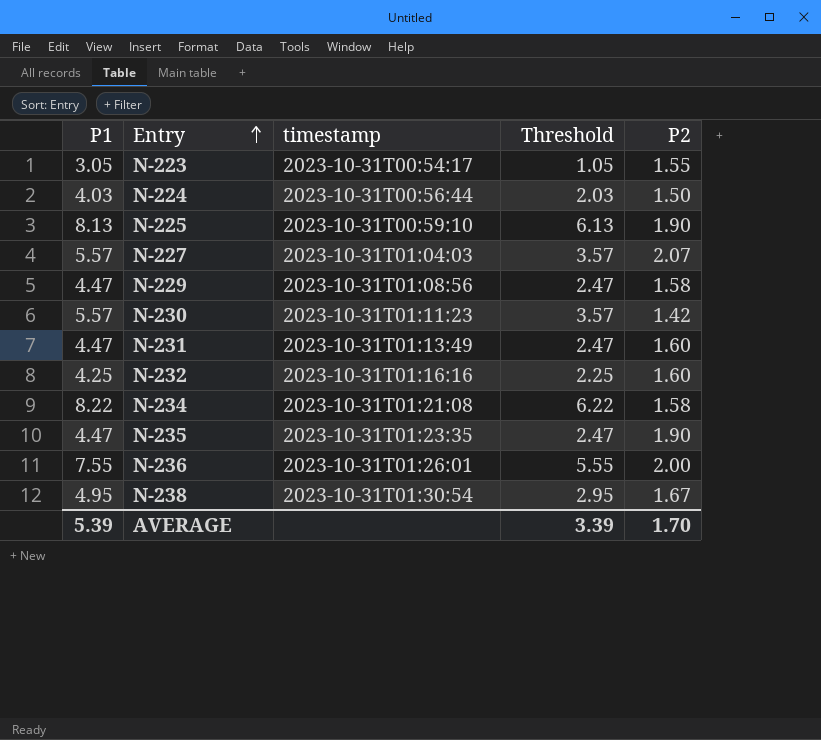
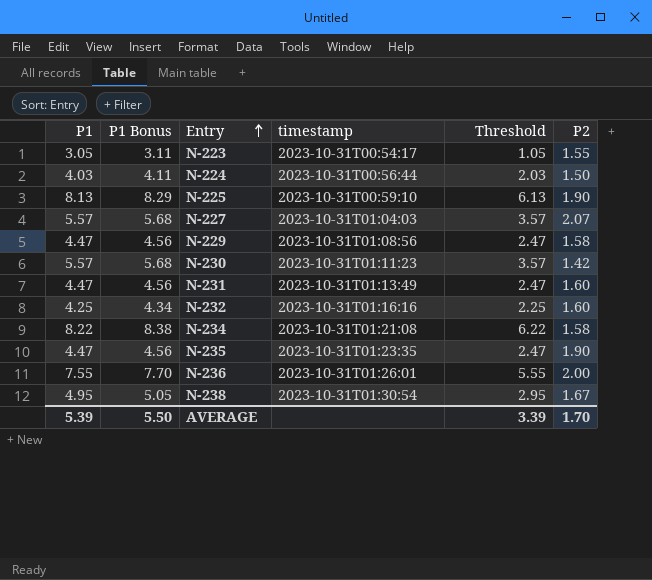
column P1 Bonus | formula: none -> [P1] * 1.02

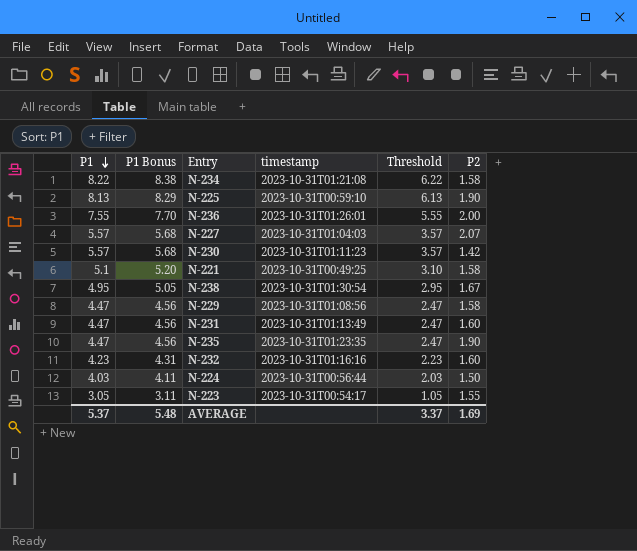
row order: Entry ascending -> P1 descending
row N-221: none -> 5.1 | 5.20 | 2023-10-31T00:49:25 | 3.10 | 1.58
N-232 | P1: 4.25 -> 4.23
N-232 | P1 Bonus: 4.34 -> 4.31
N-232 | Threshold: 2.25 -> 2.23
AVERAGE | P1: 5.39 -> 5.37
AVERAGE | P1 Bonus: 5.50 -> 5.48
AVERAGE | Threshold: 3.39 -> 3.37
AVERAGE | P2: 1.70 -> 1.69

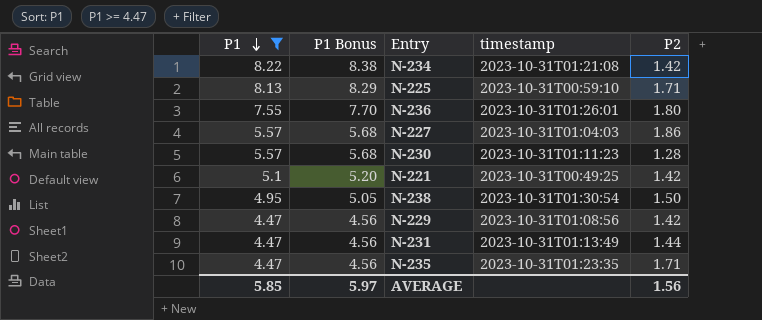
filter: none -> P1 >= 4.47
column Threshold | formula: [P1] - 2 -> none
N-234 | P2: 1.58 -> 1.42
N-225 | P2: 1.90 -> 1.71
N-236 | P2: 2.00 -> 1.80
N-227 | P2: 2.07 -> 1.86
N-230 | P2: 1.42 -> 1.28
N-221 | P2: 1.58 -> 1.42
N-238 | P2: 1.67 -> 1.50
N-229 | P2: 1.58 -> 1.42
N-231 | P2: 1.60 -> 1.44
N-235 | P2: 1.90 -> 1.71
AVERAGE | P1: 5.37 -> 5.85
AVERAGE | P1 Bonus: 5.48 -> 5.97
AVERAGE | P2: 1.69 -> 1.56

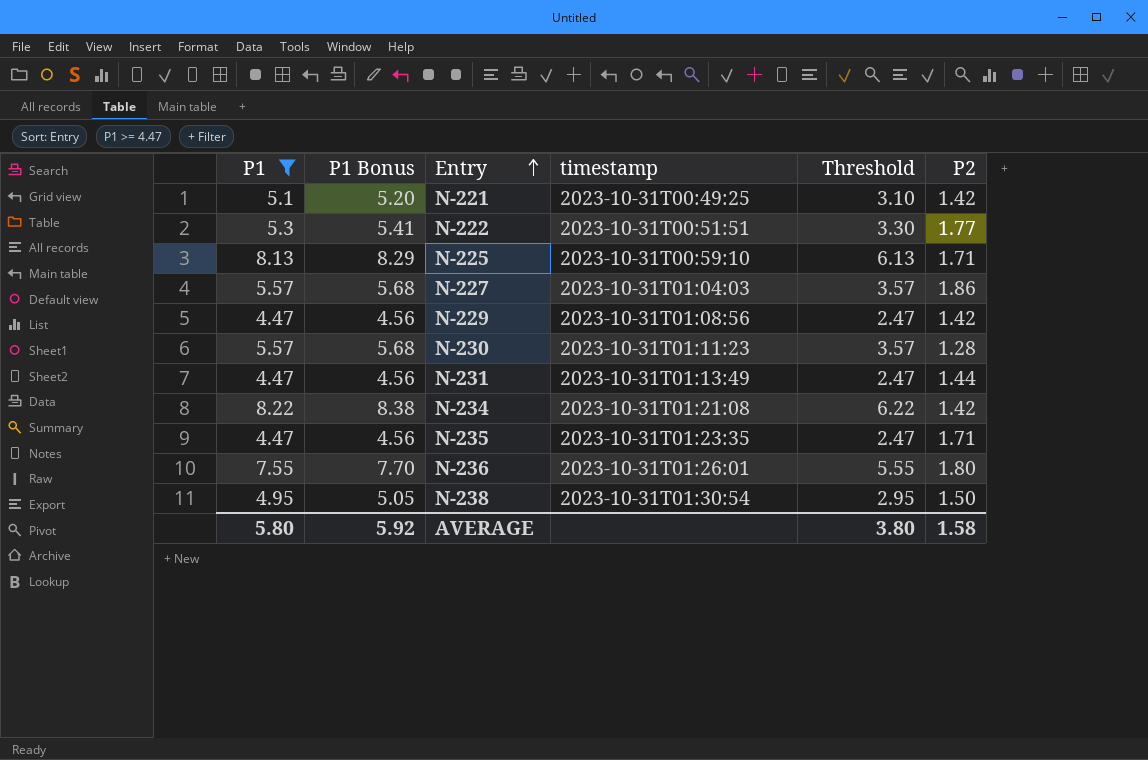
row order: P1 descending -> Entry ascending
column Threshold | formula: none -> [P1] - 2
row N-222: none -> 5.3 | 5.41 | 2023-10-31T00:51:51 | 3.30 | 1.77
AVERAGE | P1: 5.85 -> 5.80
AVERAGE | P1 Bonus: 5.97 -> 5.92
AVERAGE | P2: 1.56 -> 1.58

